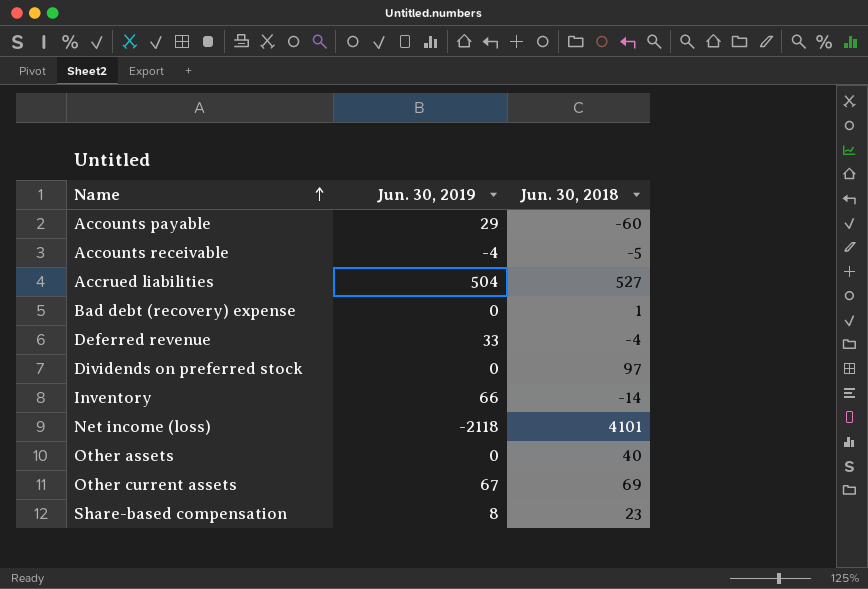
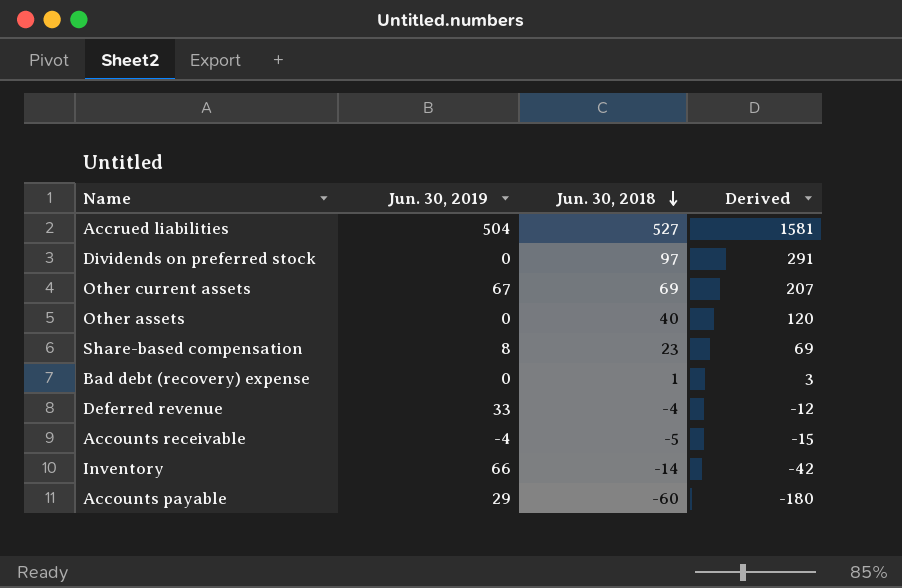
row order: Name ascending -> Jun. 30, 2018 descending
column Derived | formula: none -> [Jun. 30, 2018] * 3
row Net income (loss): -2118 | 4101 -> none

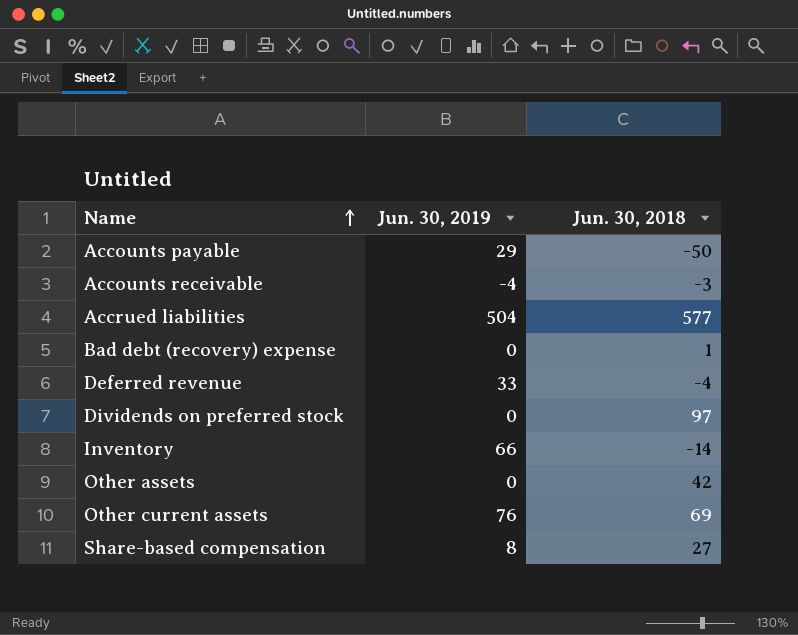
row order: Jun. 30, 2018 descending -> Name ascending
column Derived | formula: [Jun. 30, 2018] * 3 -> none
Accounts payable | Jun. 30, 2018: -60 -> -50
Accounts receivable | Jun. 30, 2018: -5 -> -3
Accrued liabilities | Jun. 30, 2018: 527 -> 577
Other assets | Jun. 30, 2018: 40 -> 42
Other current assets | Jun. 30, 2019: 67 -> 76
Share-based compensation | Jun. 30, 2018: 23 -> 27

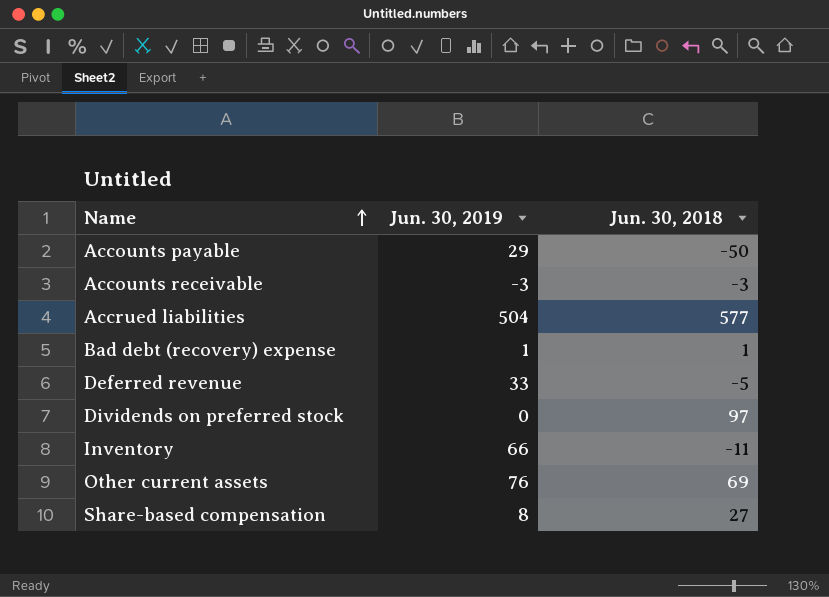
row Other assets: 0 | 42 -> none
Accounts receivable | Jun. 30, 2019: -4 -> -3
Bad debt (recovery) expense | Jun. 30, 2019: 0 -> 1
Deferred revenue | Jun. 30, 2018: -4 -> -5
Inventory | Jun. 30, 2018: -14 -> -11

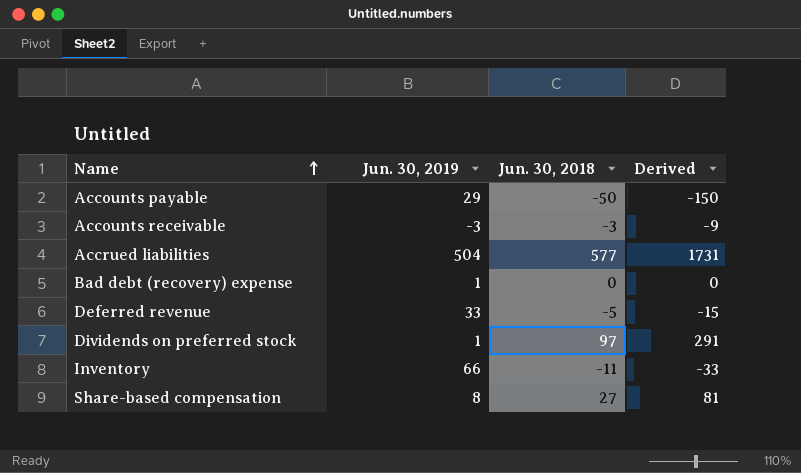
column Derived | formula: none -> [Jun. 30, 2018] * 3
row Other current assets: 76 | 69 -> none
Bad debt (recovery) expense | Jun. 30, 2018: 1 -> 0
Dividends on preferred stock | Jun. 30, 2019: 0 -> 1

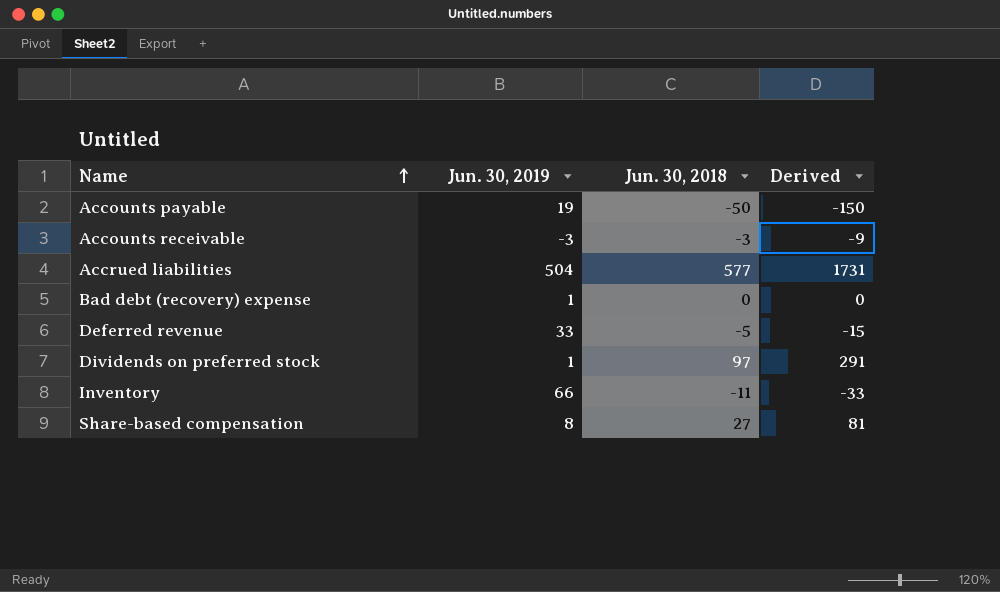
Accounts payable | Jun. 30, 2019: 29 -> 19

